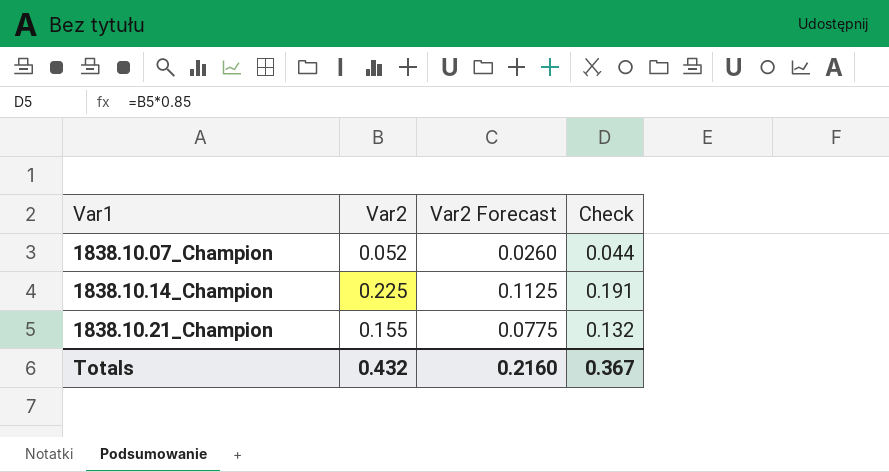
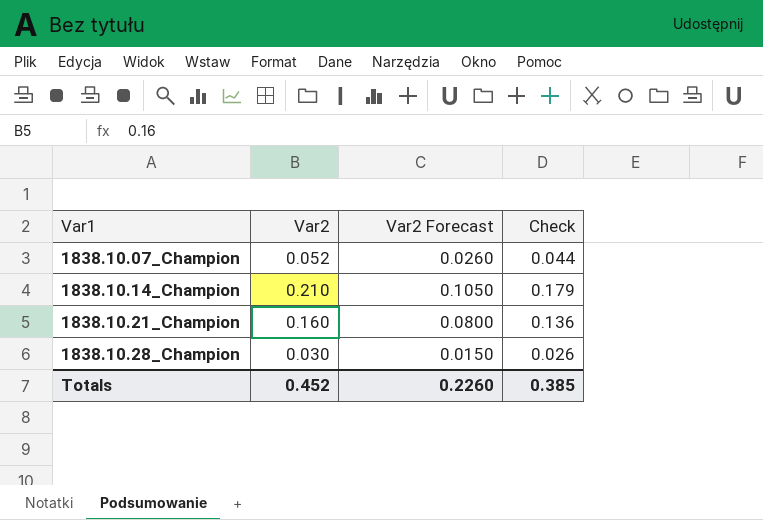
1838.10.14_Champion | Var2: 0.225 -> 0.210
1838.10.14_Champion | Var2 Forecast: 0.1125 -> 0.1050
1838.10.14_Champion | Check: 0.191 -> 0.179
1838.10.21_Champion | Var2: 0.155 -> 0.160
1838.10.21_Champion | Var2 Forecast: 0.0775 -> 0.0800
1838.10.21_Champion | Check: 0.132 -> 0.136
row 1838.10.28_Champion: none -> 0.030 | 0.0150 | 0.026
Totals | Var2: 0.432 -> 0.452
Totals | Var2 Forecast: 0.2160 -> 0.2260
Totals | Check: 0.367 -> 0.385

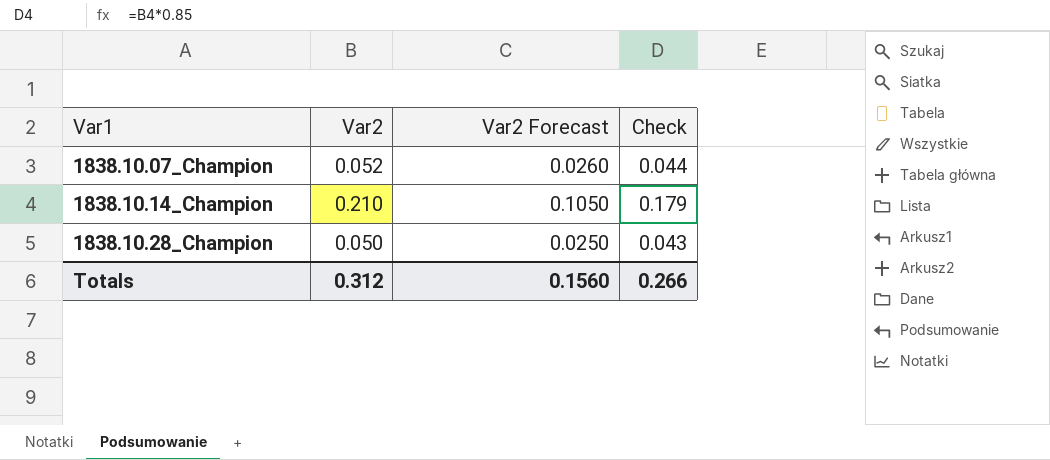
row 1838.10.21_Champion: 0.160 | 0.0800 | 0.136 -> none
1838.10.28_Champion | Var2: 0.030 -> 0.050
1838.10.28_Champion | Var2 Forecast: 0.0150 -> 0.0250
1838.10.28_Champion | Check: 0.026 -> 0.043
Totals | Var2: 0.452 -> 0.312
Totals | Var2 Forecast: 0.2260 -> 0.1560
Totals | Check: 0.385 -> 0.266

